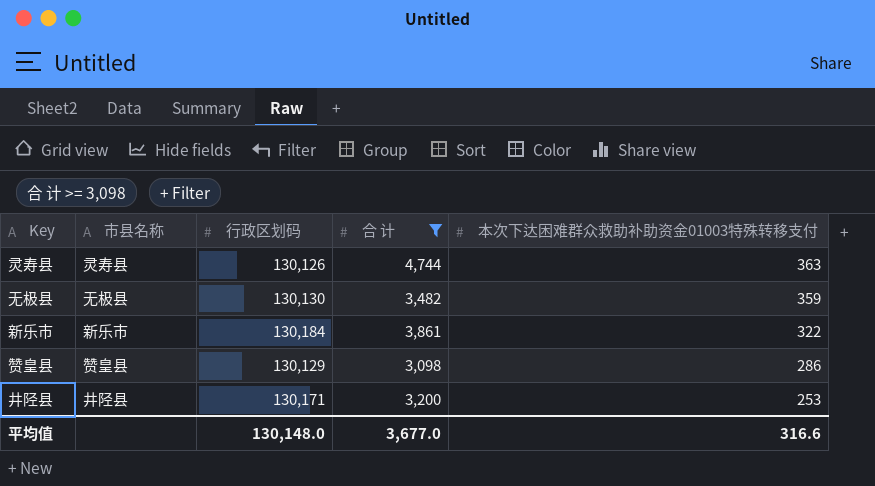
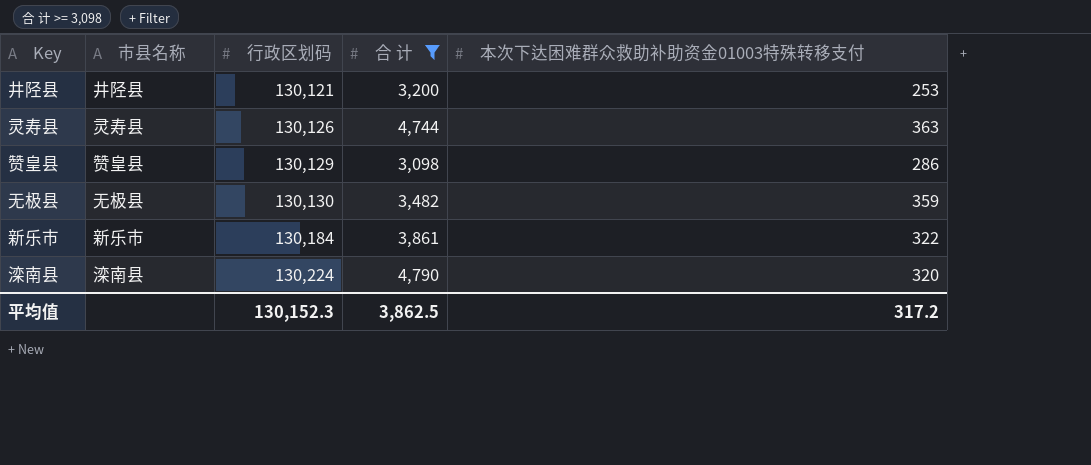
row order: 本次下达困难群众救助补助资金01003特殊转移支付 descending -> 行政区划码 ascending
井陉县 | 行政区划码: 130,171 -> 130,121
row 滦南县: none -> 滦南县 | 130,224 | 4,790 | 320
平均值 | 行政区划码: 130,148.0 -> 130,152.3
平均值 | 合 计: 3,677.0 -> 3,862.5
平均值 | 本次下达困难群众救助补助资金01003特殊转移支付: 316.6 -> 317.2

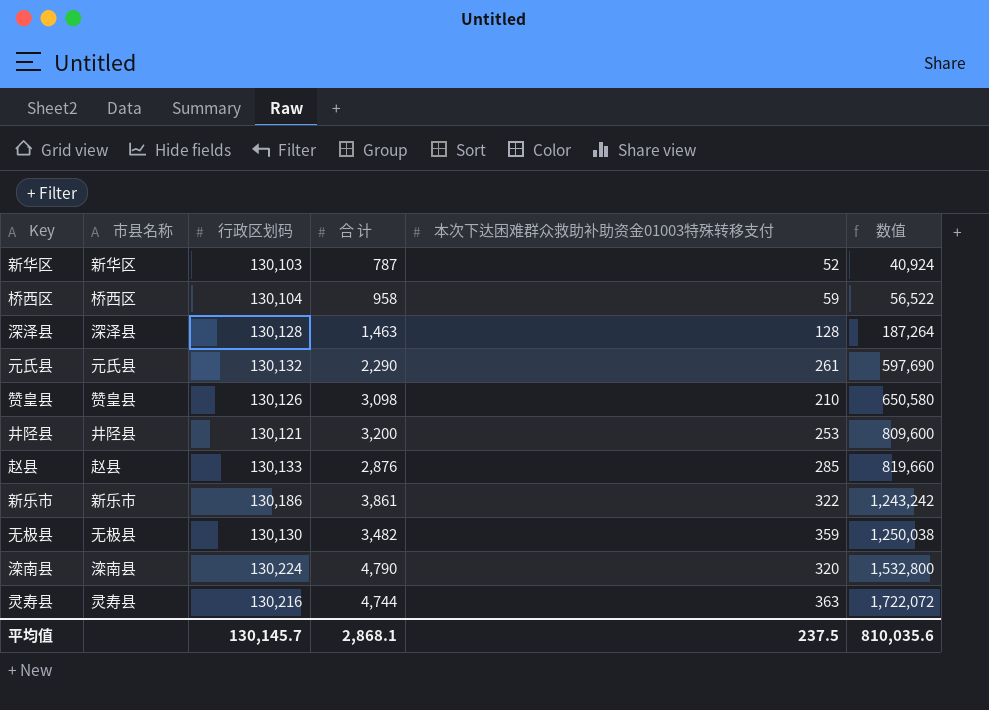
filter: 合 计 >= 3,098 -> none
row order: 行政区划码 ascending -> 数值 ascending
column 数值 | formula: none -> [合 计] * [本次下达困难群众救助补助资金01003特殊转移支付]
赞皇县 | 行政区划码: 130,129 -> 130,126
赞皇县 | 本次下达困难群众救助补助资金01003特殊转移支付: 286 -> 210
新乐市 | 行政区划码: 130,184 -> 130,186
灵寿县 | 行政区划码: 130,126 -> 130,216
平均值 | 行政区划码: 130,152.3 -> 130,145.7
平均值 | 合 计: 3,862.5 -> 2,868.1
平均值 | 本次下达困难群众救助补助资金01003特殊转移支付: 317.2 -> 237.5

